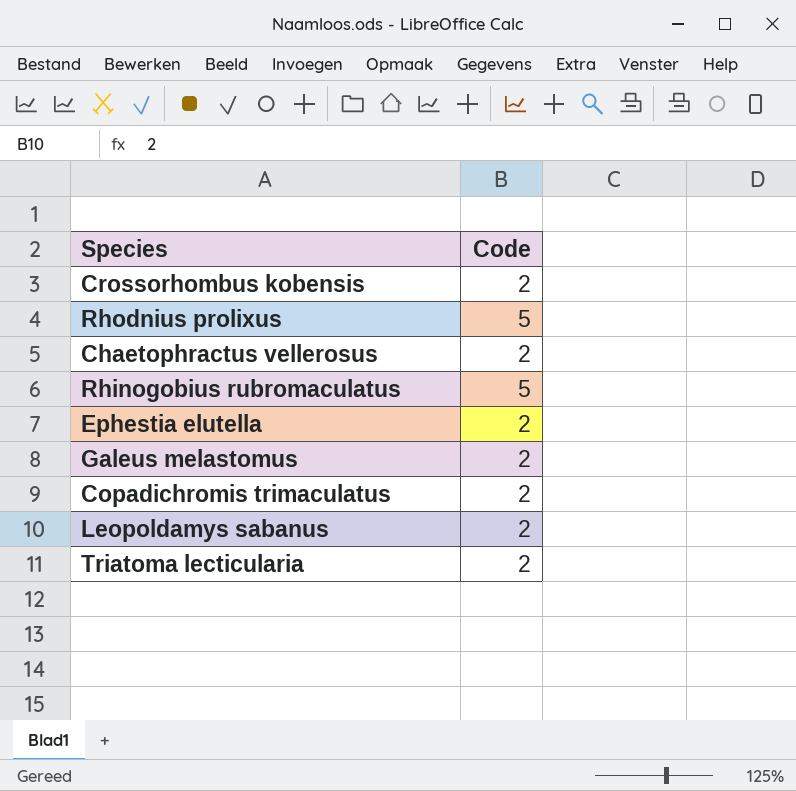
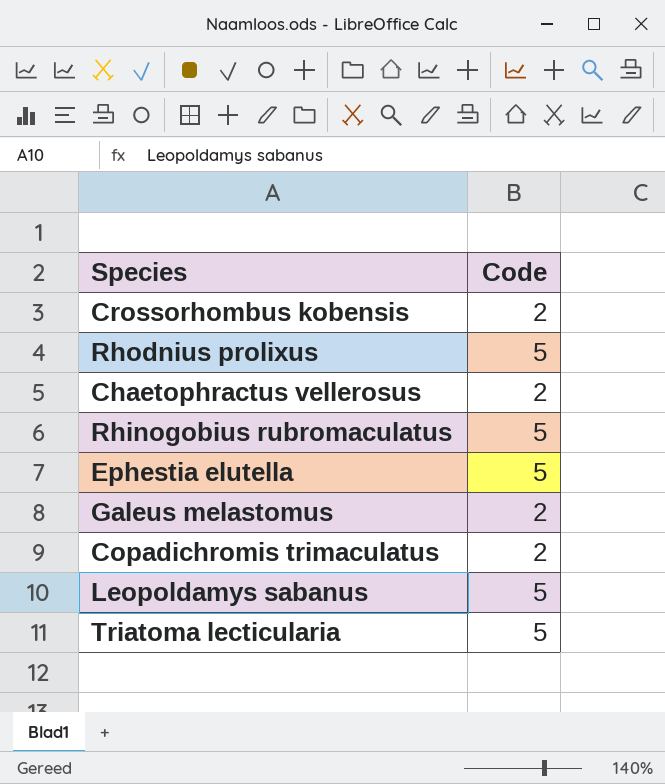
Ephestia elutella | Code: 2 -> 5
Leopoldamys sabanus | Code: 2 -> 5
Triatoma lecticularia | Code: 2 -> 5

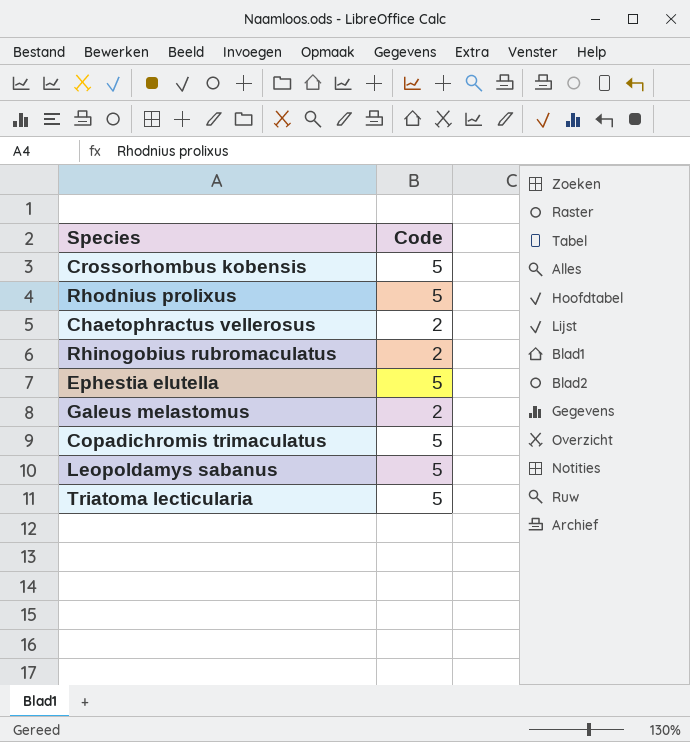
Crossorhombus kobensis | Code: 2 -> 5
Rhinogobius rubromaculatus | Code: 5 -> 2
Copadichromis trimaculatus | Code: 2 -> 5

